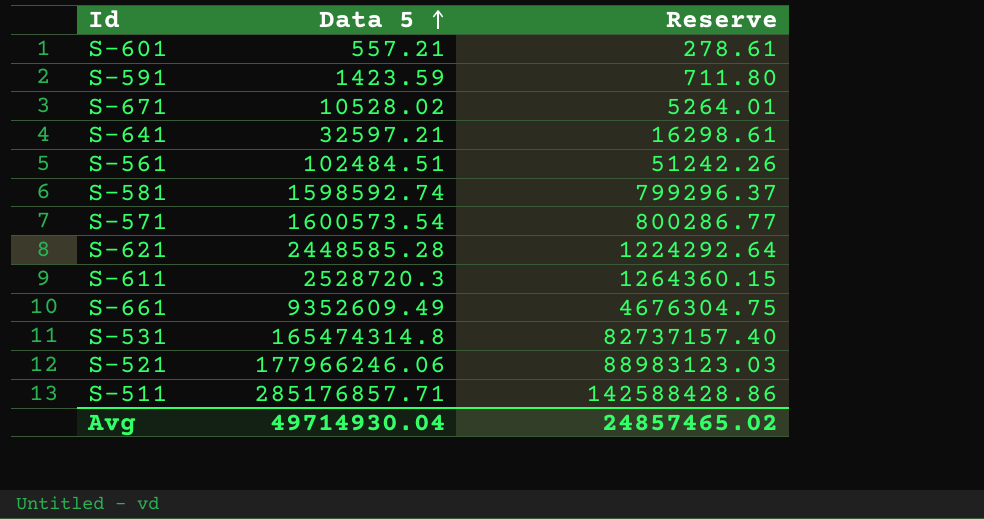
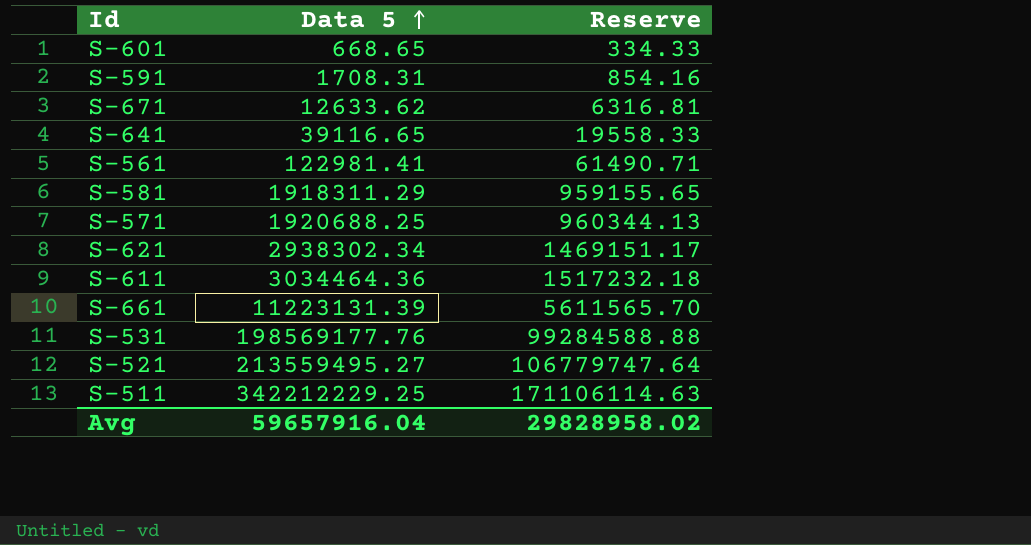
S-601 | Data 5: 557.21 -> 668.65
S-601 | Reserve: 278.61 -> 334.33
S-591 | Data 5: 1423.59 -> 1708.31
S-591 | Reserve: 711.80 -> 854.16
S-671 | Data 5: 10528.02 -> 12633.62
S-671 | Reserve: 5264.01 -> 6316.81
S-641 | Data 5: 32597.21 -> 39116.65
S-641 | Reserve: 16298.61 -> 19558.33
S-561 | Data 5: 102484.51 -> 122981.41
S-561 | Reserve: 51242.26 -> 61490.71
S-581 | Data 5: 1598592.74 -> 1918311.29
S-581 | Reserve: 799296.37 -> 959155.65
S-571 | Data 5: 1600573.54 -> 1920688.25
S-571 | Reserve: 800286.77 -> 960344.13
S-621 | Data 5: 2448585.28 -> 2938302.34
S-621 | Reserve: 1224292.64 -> 1469151.17
S-611 | Data 5: 2528720.3 -> 3034464.36
S-611 | Reserve: 1264360.15 -> 1517232.18
S-661 | Data 5: 9352609.49 -> 11223131.39
S-661 | Reserve: 4676304.75 -> 5611565.70
S-531 | Data 5: 165474314.8 -> 198569177.76
S-531 | Reserve: 82737157.40 -> 99284588.88
S-521 | Data 5: 177966246.06 -> 213559495.27
S-521 | Reserve: 88983123.03 -> 106779747.64
S-511 | Data 5: 285176857.71 -> 342212229.25
S-511 | Reserve: 142588428.86 -> 171106114.63
Avg | Data 5: 49714930.04 -> 59657916.04
Avg | Reserve: 24857465.02 -> 29828958.02

